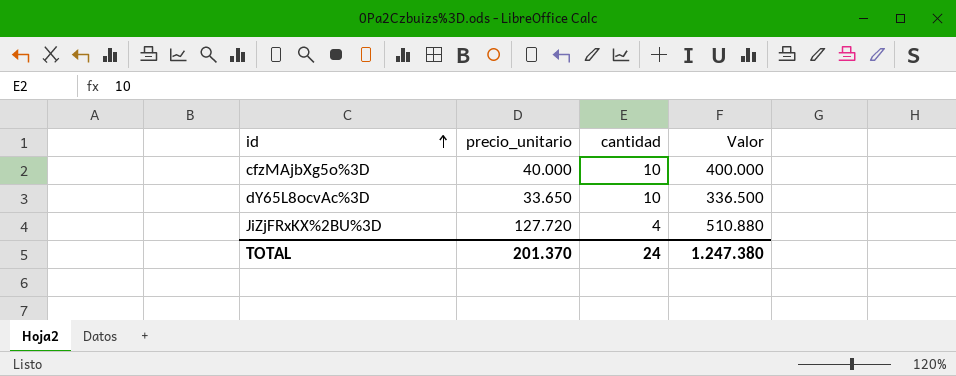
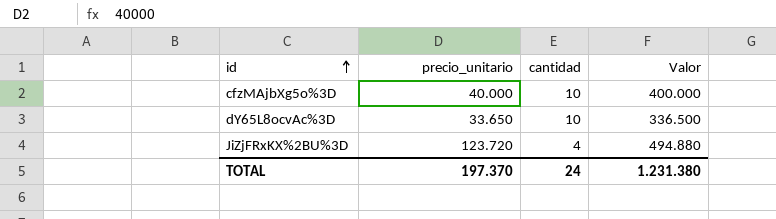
JiZjFRxKX%2BU%3D | precio_unitario: 127.720 -> 123.720
JiZjFRxKX%2BU%3D | Valor: 510.880 -> 494.880
TOTAL | precio_unitario: 201.370 -> 197.370
TOTAL | Valor: 1.247.380 -> 1.231.380

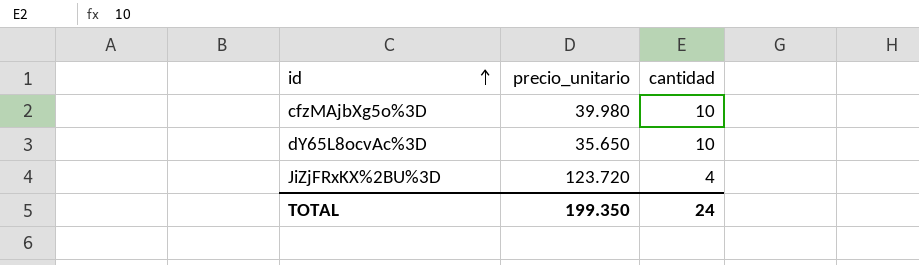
column Valor | formula: [precio_unitario] * [cantidad] -> none
cfzMAjbXg5o%3D | precio_unitario: 40.000 -> 39.980
dY65L8ocvAc%3D | precio_unitario: 33.650 -> 35.650
TOTAL | precio_unitario: 197.370 -> 199.350

